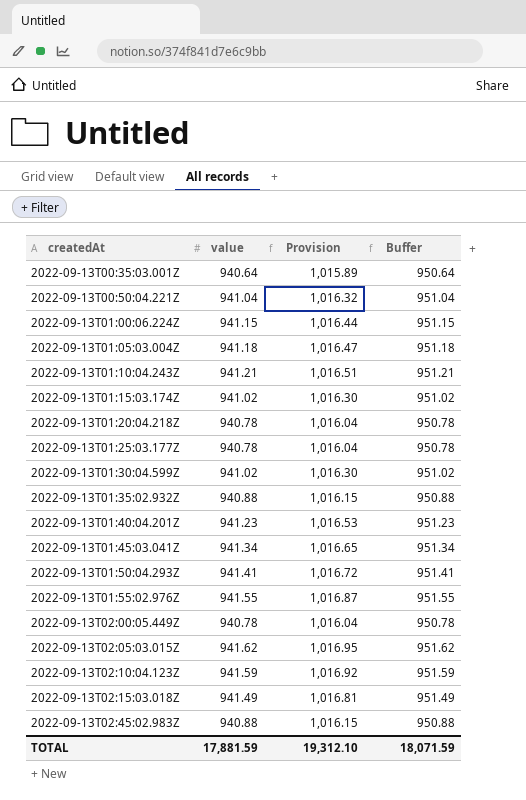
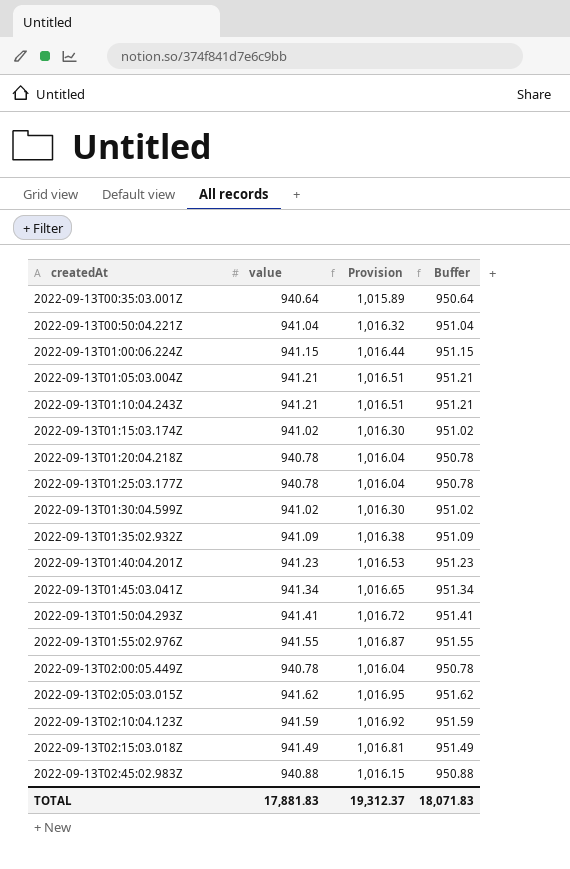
2022-09-13T01:05:03.004Z | value: 941.18 -> 941.21
2022-09-13T01:05:03.004Z | Provision: 1,016.47 -> 1,016.51
2022-09-13T01:05:03.004Z | Buffer: 951.18 -> 951.21
2022-09-13T01:35:02.932Z | value: 940.88 -> 941.09
2022-09-13T01:35:02.932Z | Provision: 1,016.15 -> 1,016.38
2022-09-13T01:35:02.932Z | Buffer: 950.88 -> 951.09
TOTAL | value: 17,881.59 -> 17,881.83
TOTAL | Provision: 19,312.10 -> 19,312.37
TOTAL | Buffer: 18,071.59 -> 18,071.83

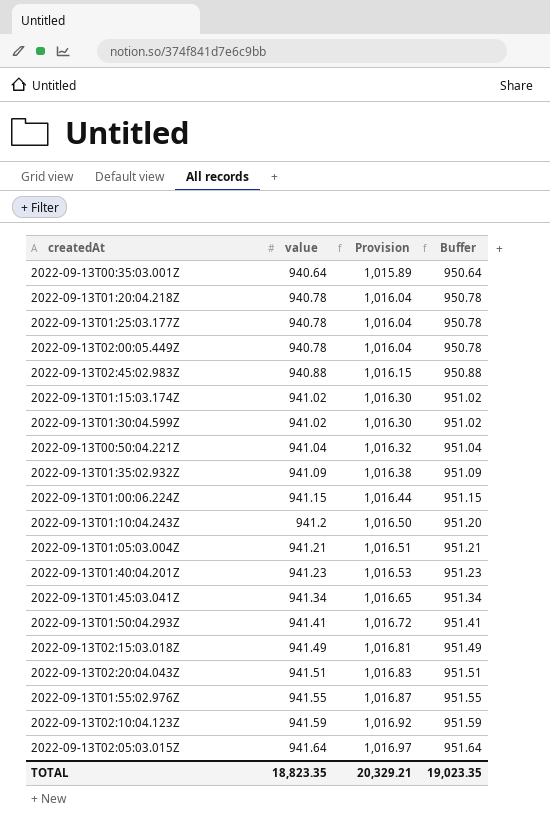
row order: createdAt ascending -> value ascending
2022-09-13T01:10:04.243Z | value: 941.21 -> 941.2
2022-09-13T01:10:04.243Z | Provision: 1,016.51 -> 1,016.50
2022-09-13T01:10:04.243Z | Buffer: 951.21 -> 951.20
row 2022-09-13T02:20:04.043Z: none -> 941.51 | 1,016.83 | 951.51
2022-09-13T02:05:03.015Z | value: 941.62 -> 941.64
2022-09-13T02:05:03.015Z | Provision: 1,016.95 -> 1,016.97
2022-09-13T02:05:03.015Z | Buffer: 951.62 -> 951.64
TOTAL | value: 17,881.83 -> 18,823.35
TOTAL | Provision: 19,312.37 -> 20,329.21
TOTAL | Buffer: 18,071.83 -> 19,023.35

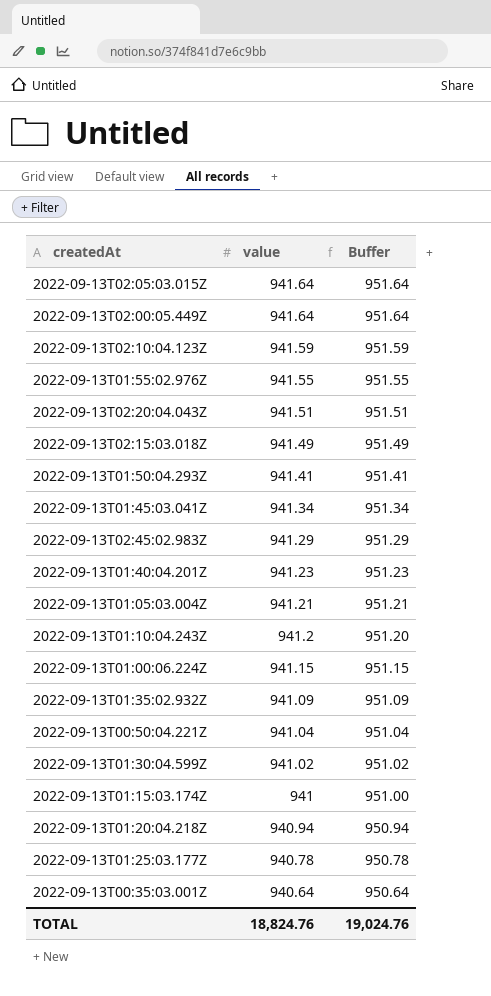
row order: value ascending -> value descending
column Provision | formula: [value] * 1.08 -> none
2022-09-13T02:00:05.449Z | value: 940.78 -> 941.64
2022-09-13T02:00:05.449Z | Buffer: 950.78 -> 951.64
2022-09-13T02:45:02.983Z | value: 940.88 -> 941.29
2022-09-13T02:45:02.983Z | Buffer: 950.88 -> 951.29
2022-09-13T01:15:03.174Z | value: 941.02 -> 941
2022-09-13T01:15:03.174Z | Buffer: 951.02 -> 951.00
2022-09-13T01:20:04.218Z | value: 940.78 -> 940.94
2022-09-13T01:20:04.218Z | Buffer: 950.78 -> 950.94
TOTAL | value: 18,823.35 -> 18,824.76
TOTAL | Buffer: 19,023.35 -> 19,024.76

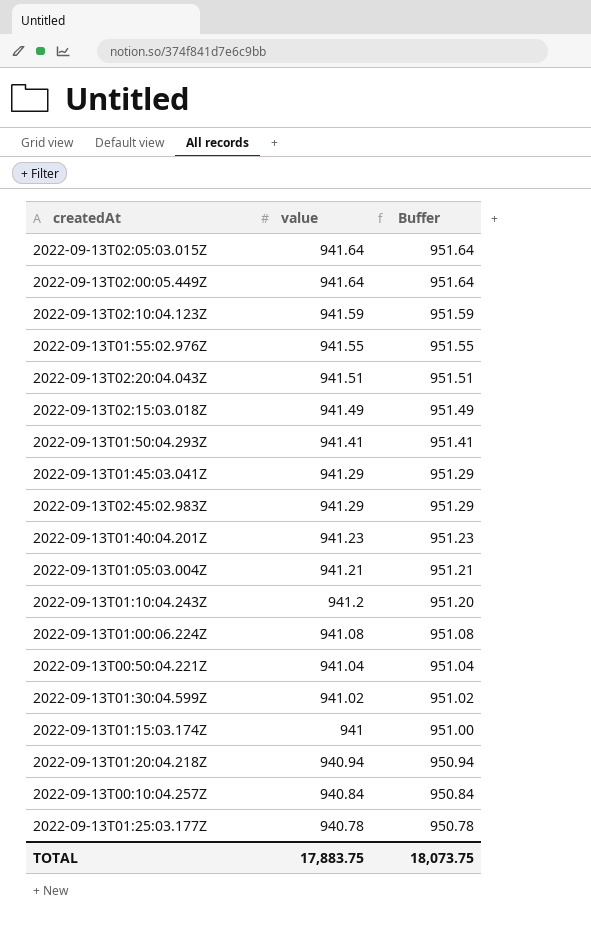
row 2022-09-13T01:35:02.932Z: 941.09 | 951.09 -> none
row 2022-09-13T00:35:03.001Z: 940.64 | 950.64 -> none
2022-09-13T01:45:03.041Z | value: 941.34 -> 941.29
2022-09-13T01:45:03.041Z | Buffer: 951.34 -> 951.29
2022-09-13T01:00:06.224Z | value: 941.15 -> 941.08
2022-09-13T01:00:06.224Z | Buffer: 951.15 -> 951.08
row 2022-09-13T00:10:04.257Z: none -> 940.84 | 950.84
TOTAL | value: 18,824.76 -> 17,883.75
TOTAL | Buffer: 19,024.76 -> 18,073.75

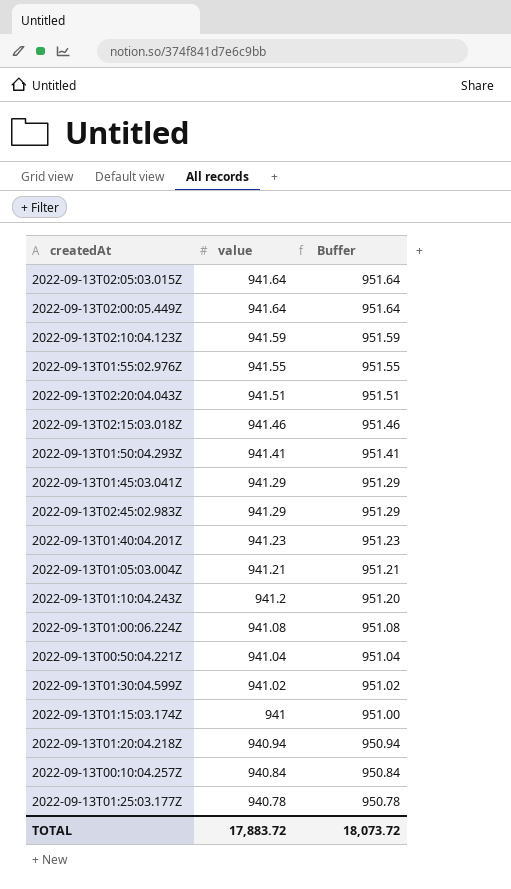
2022-09-13T02:15:03.018Z | value: 941.49 -> 941.46
2022-09-13T02:15:03.018Z | Buffer: 951.49 -> 951.46
TOTAL | value: 17,883.75 -> 17,883.72
TOTAL | Buffer: 18,073.75 -> 18,073.72

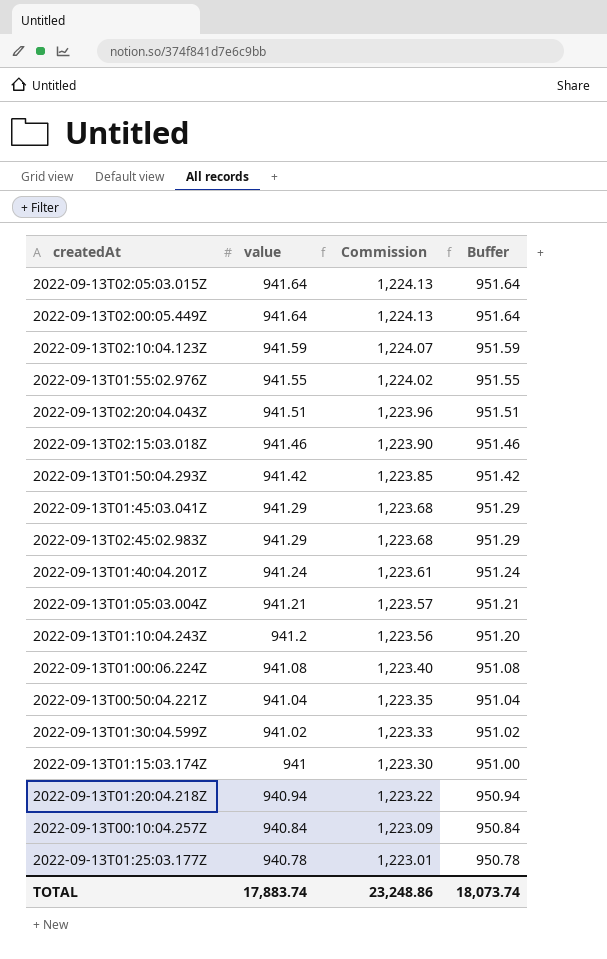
column Commission | formula: none -> [value] * 1.3
2022-09-13T01:50:04.293Z | value: 941.41 -> 941.42
2022-09-13T01:50:04.293Z | Buffer: 951.41 -> 951.42
2022-09-13T01:40:04.201Z | value: 941.23 -> 941.24
2022-09-13T01:40:04.201Z | Buffer: 951.23 -> 951.24
TOTAL | value: 17,883.72 -> 17,883.74
TOTAL | Buffer: 18,073.72 -> 18,073.74

